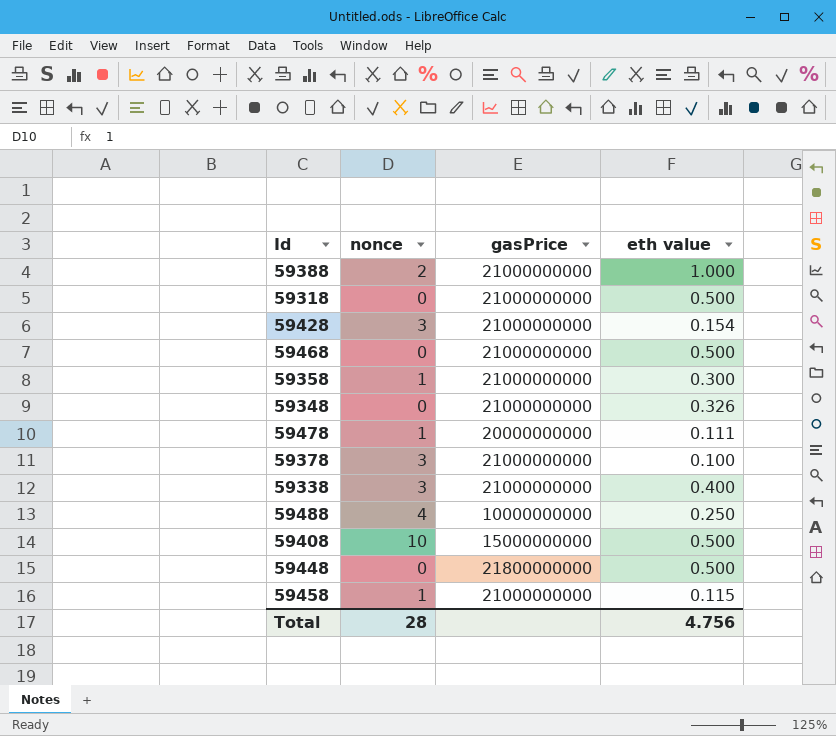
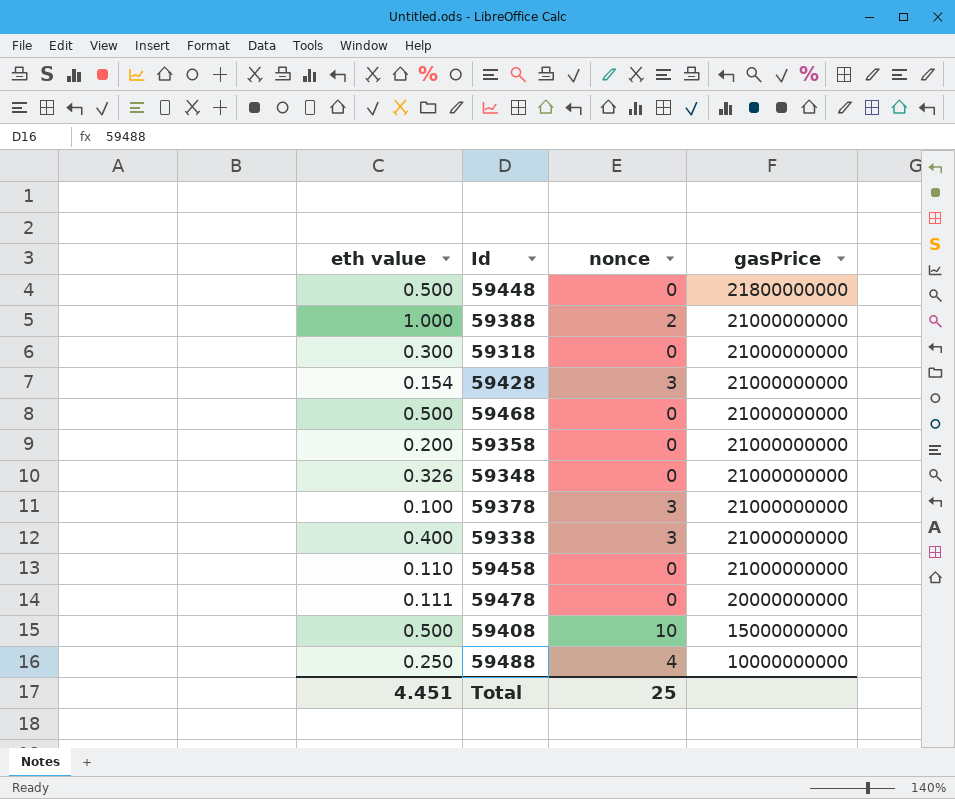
row order: none -> gasPrice descending
column eth value | position: 4 -> 1
59318 | eth value: 0.500 -> 0.300
59358 | eth value: 0.300 -> 0.200
59358 | nonce: 1 -> 0
59458 | eth value: 0.115 -> 0.110
59458 | nonce: 1 -> 0
59478 | nonce: 1 -> 0
Total | eth value: 4.756 -> 4.451
Total | nonce: 28 -> 25

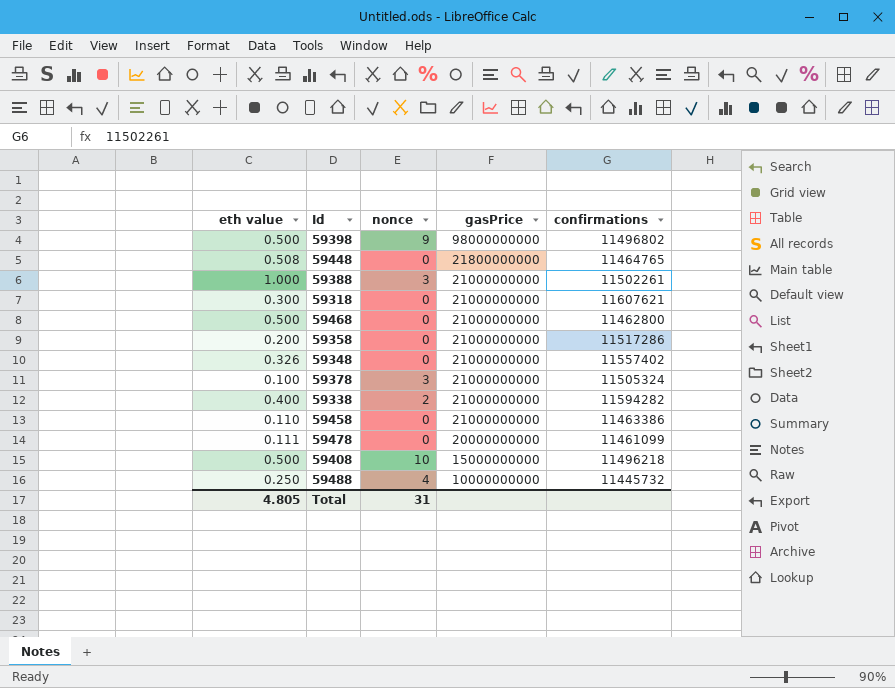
column confirmations | position: none -> 5
row 59428: 0.154 | 3 | 21000000000 -> none
row 59398: none -> 0.500 | 9 | 98000000000 | 11496802
59448 | eth value: 0.500 -> 0.508
59388 | nonce: 2 -> 3
59338 | nonce: 3 -> 2
Total | eth value: 4.451 -> 4.805
Total | nonce: 25 -> 31

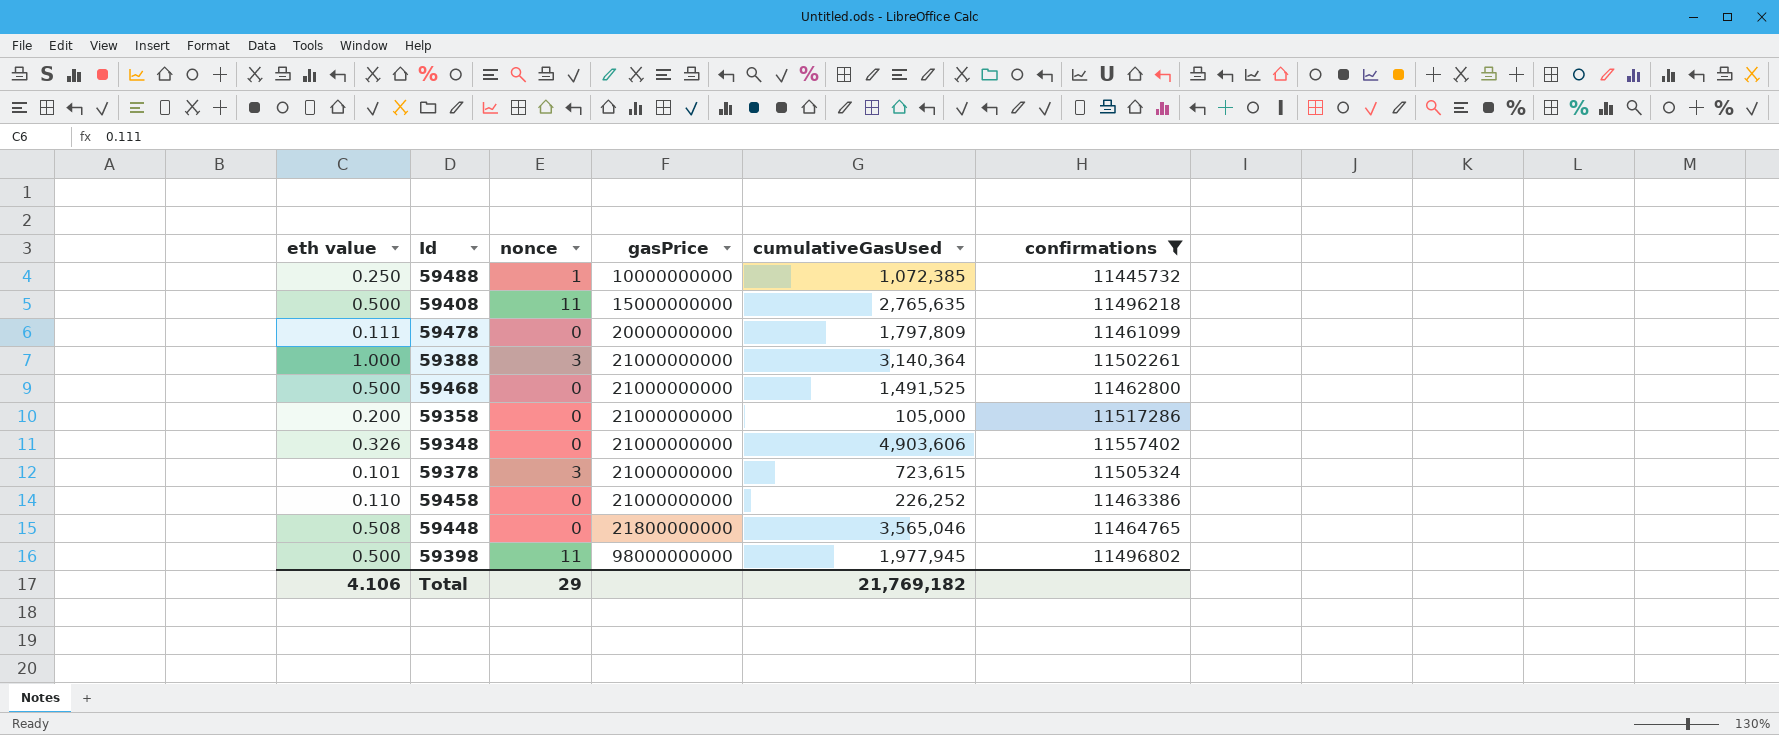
filter: none -> confirmations <= 11557402
row order: gasPrice descending -> gasPrice ascending
column cumulativeGasUsed | position: none -> 5
59488 | nonce: 4 -> 1
59408 | nonce: 10 -> 11
59378 | eth value: 0.100 -> 0.101
59398 | nonce: 9 -> 11
Total | eth value: 4.805 -> 4.106
Total | nonce: 31 -> 29

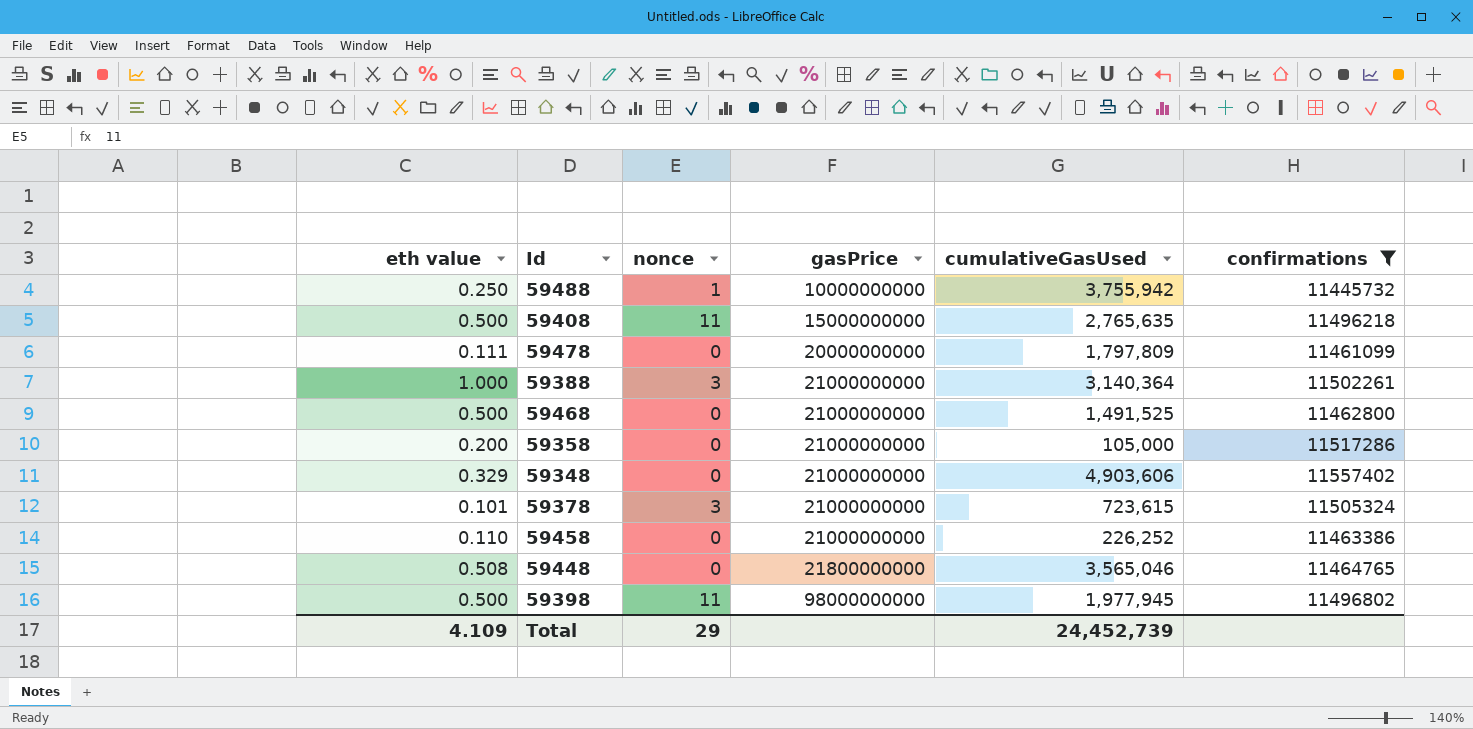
59488 | cumulativeGasUsed: 1,072,385 -> 3,755,942
59348 | eth value: 0.326 -> 0.329
Total | eth value: 4.106 -> 4.109
Total | cumulativeGasUsed: 21,769,182 -> 24,452,739

